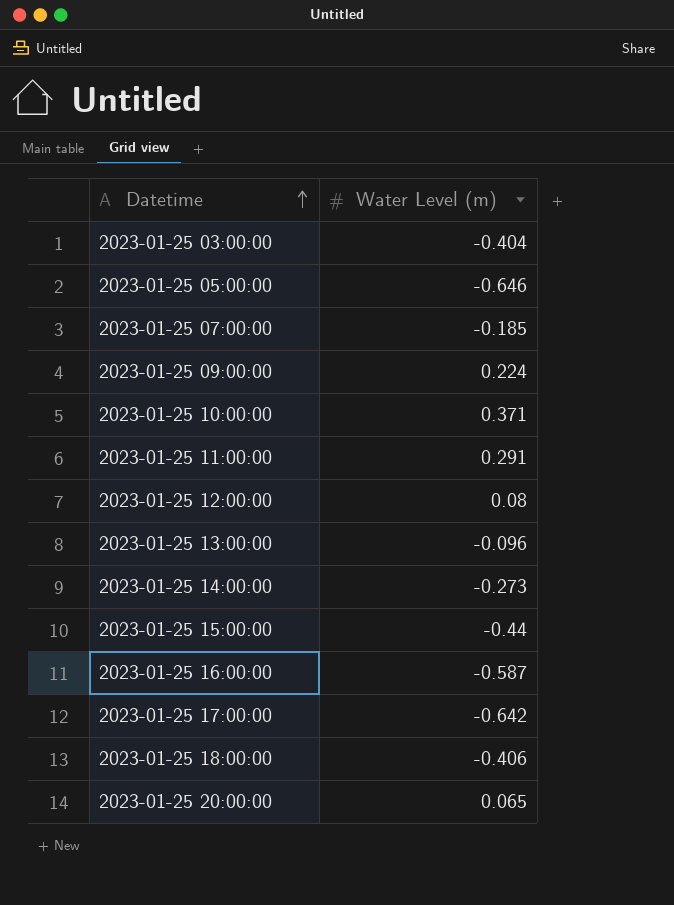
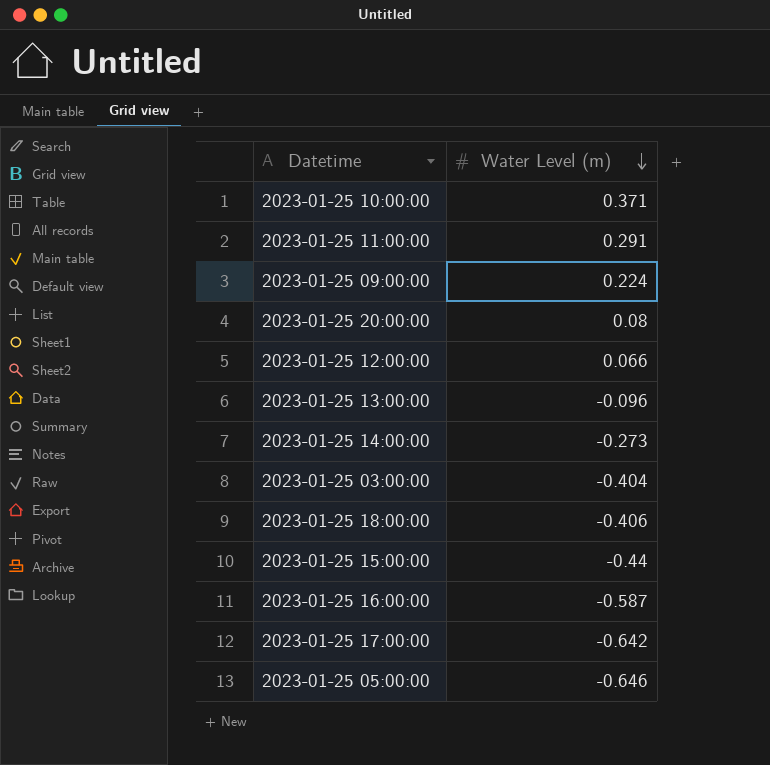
row order: Datetime ascending -> Water Level (m) descending
row 2023-01-25 07:00:00: -0.185 -> none
2023-01-25 20:00:00 | Water Level (m): 0.065 -> 0.08
2023-01-25 12:00:00 | Water Level (m): 0.08 -> 0.066

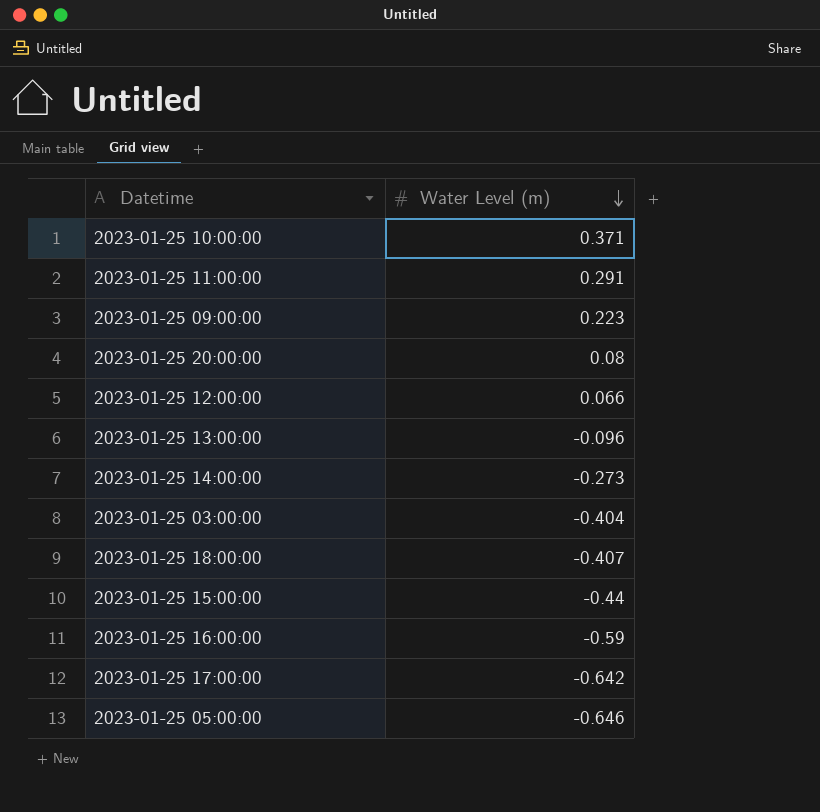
2023-01-25 09:00:00 | Water Level (m): 0.224 -> 0.223
2023-01-25 18:00:00 | Water Level (m): -0.406 -> -0.407
2023-01-25 16:00:00 | Water Level (m): -0.587 -> -0.59

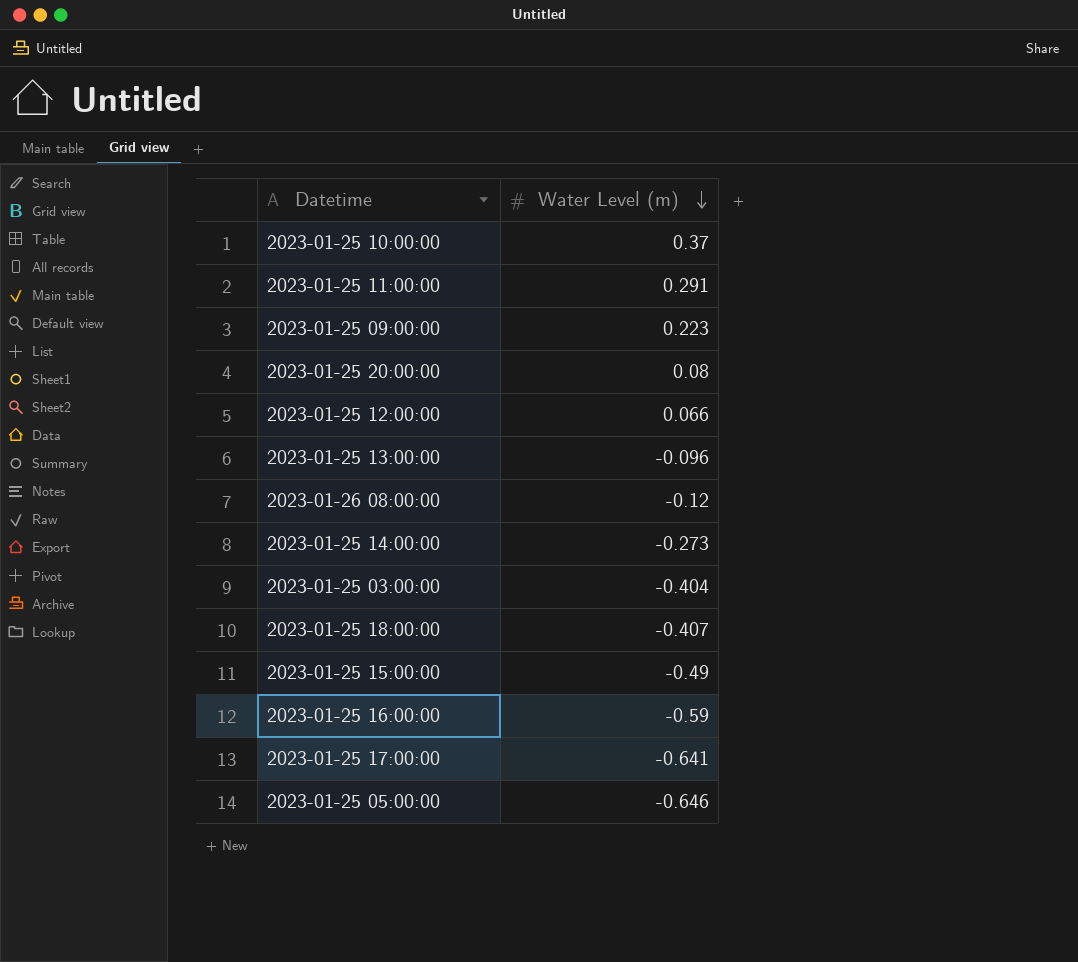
2023-01-25 10:00:00 | Water Level (m): 0.371 -> 0.37
row 2023-01-26 08:00:00: none -> -0.12
2023-01-25 15:00:00 | Water Level (m): -0.44 -> -0.49
2023-01-25 17:00:00 | Water Level (m): -0.642 -> -0.641

